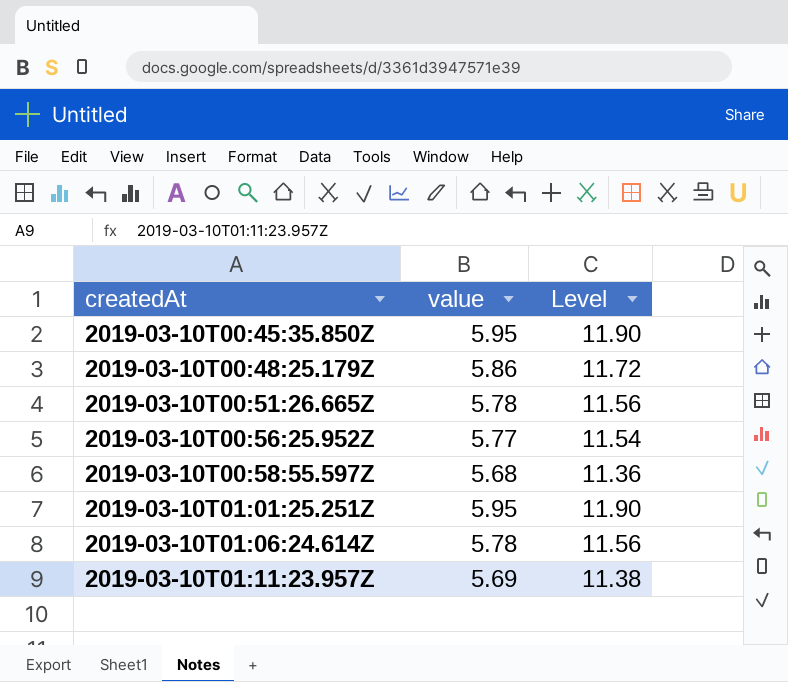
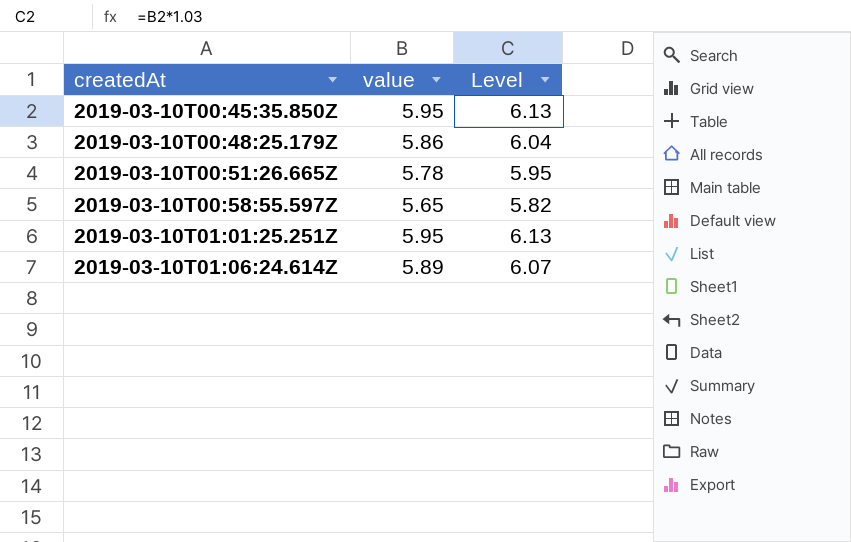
column Level | formula: [value] * 2 -> [value] * 1.03
row 2019-03-10T00:56:25.952Z: 5.77 | 11.54 -> none
row 2019-03-10T01:11:23.957Z: 5.69 | 11.38 -> none
2019-03-10T00:58:55.597Z | value: 5.68 -> 5.65
2019-03-10T01:06:24.614Z | value: 5.78 -> 5.89

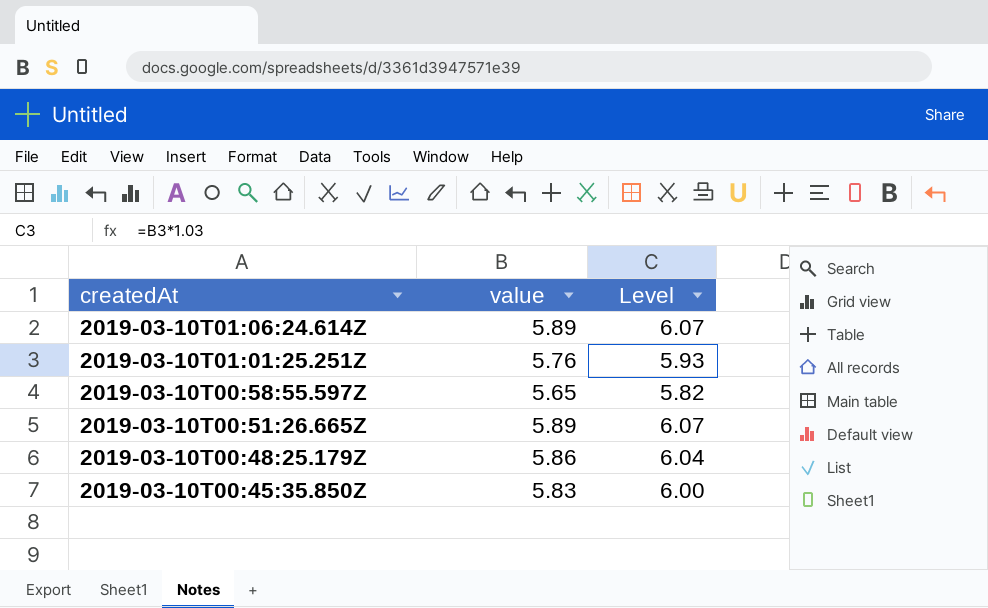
row order: createdAt ascending -> createdAt descending
2019-03-10T01:01:25.251Z | value: 5.95 -> 5.76
2019-03-10T01:01:25.251Z | Level: 6.13 -> 5.93
2019-03-10T00:51:26.665Z | value: 5.78 -> 5.89
2019-03-10T00:51:26.665Z | Level: 5.95 -> 6.07
2019-03-10T00:45:35.850Z | value: 5.95 -> 5.83
2019-03-10T00:45:35.850Z | Level: 6.13 -> 6.00

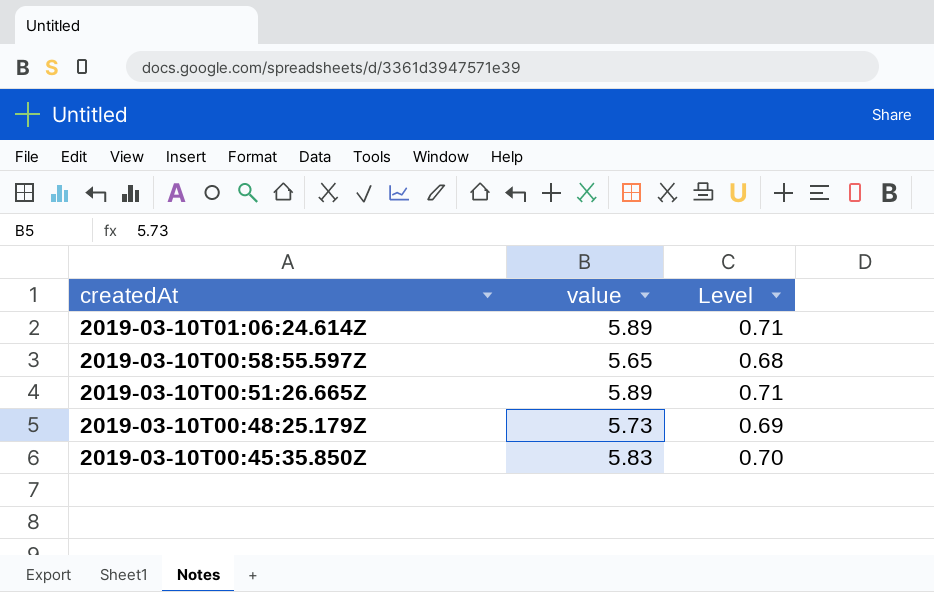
column Level | formula: [value] * 1.03 -> [value] * 0.12
row 2019-03-10T01:01:25.251Z: 5.76 | 5.93 -> none
2019-03-10T00:48:25.179Z | value: 5.86 -> 5.73

